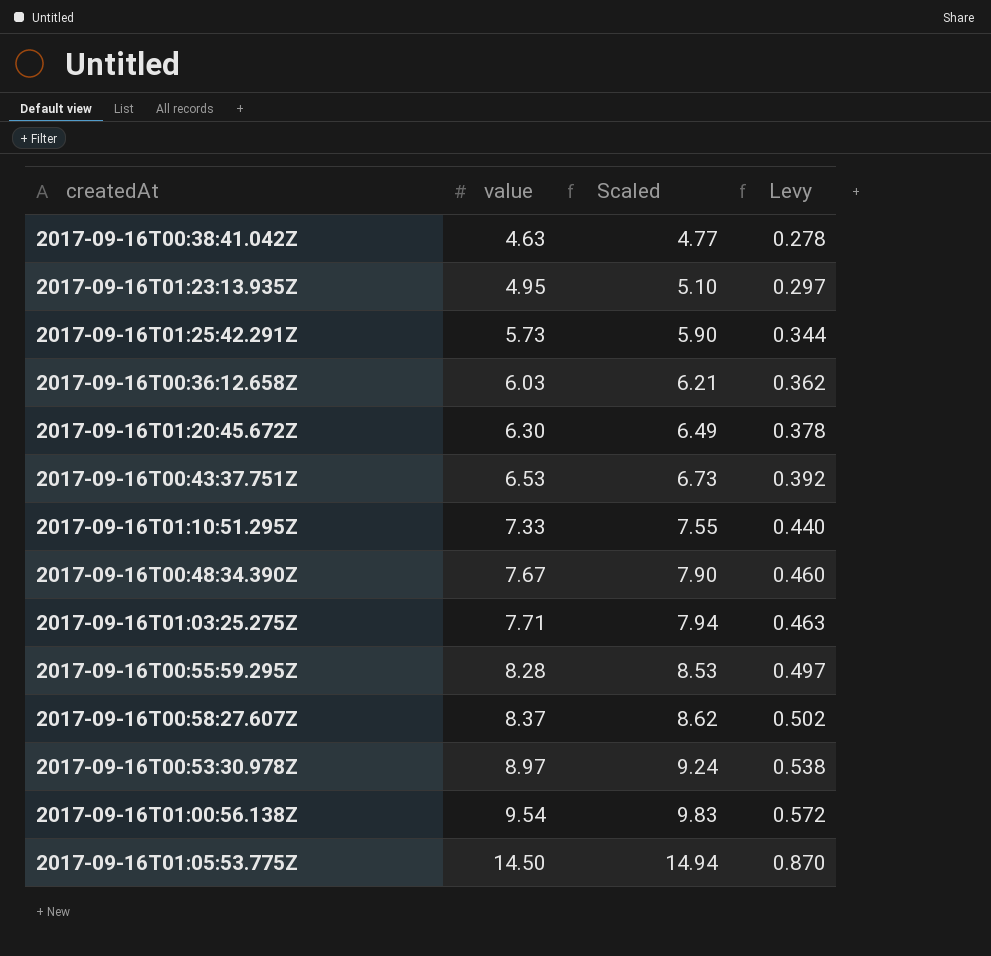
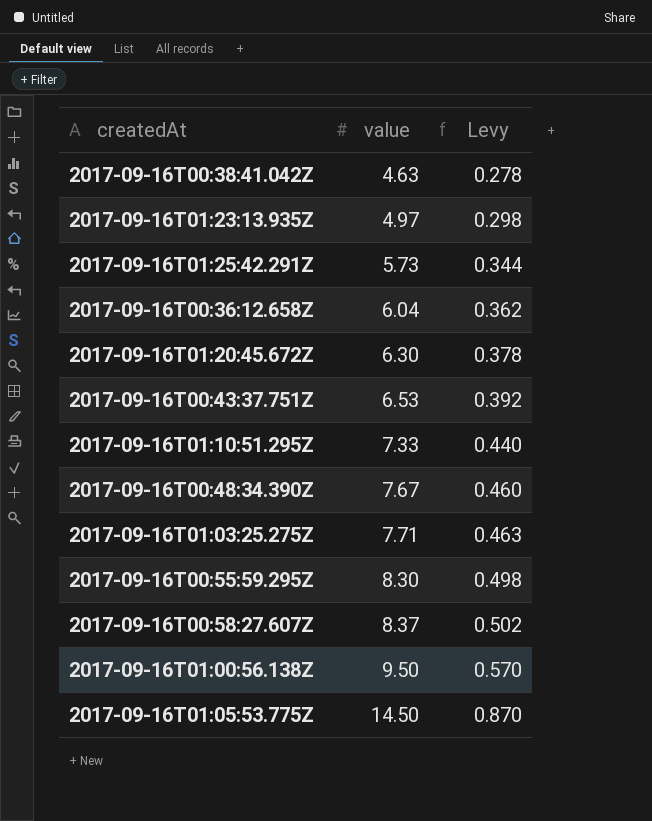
column Scaled | formula: [value] * 1.03 -> none
row 2017-09-16T00:53:30.978Z: 8.97 | 9.24 | 0.538 -> none
2017-09-16T01:23:13.935Z | value: 4.95 -> 4.97
2017-09-16T01:23:13.935Z | Levy: 0.297 -> 0.298
2017-09-16T00:36:12.658Z | value: 6.03 -> 6.04
2017-09-16T00:55:59.295Z | value: 8.28 -> 8.30
2017-09-16T00:55:59.295Z | Levy: 0.497 -> 0.498
2017-09-16T01:00:56.138Z | value: 9.54 -> 9.50
2017-09-16T01:00:56.138Z | Levy: 0.572 -> 0.570

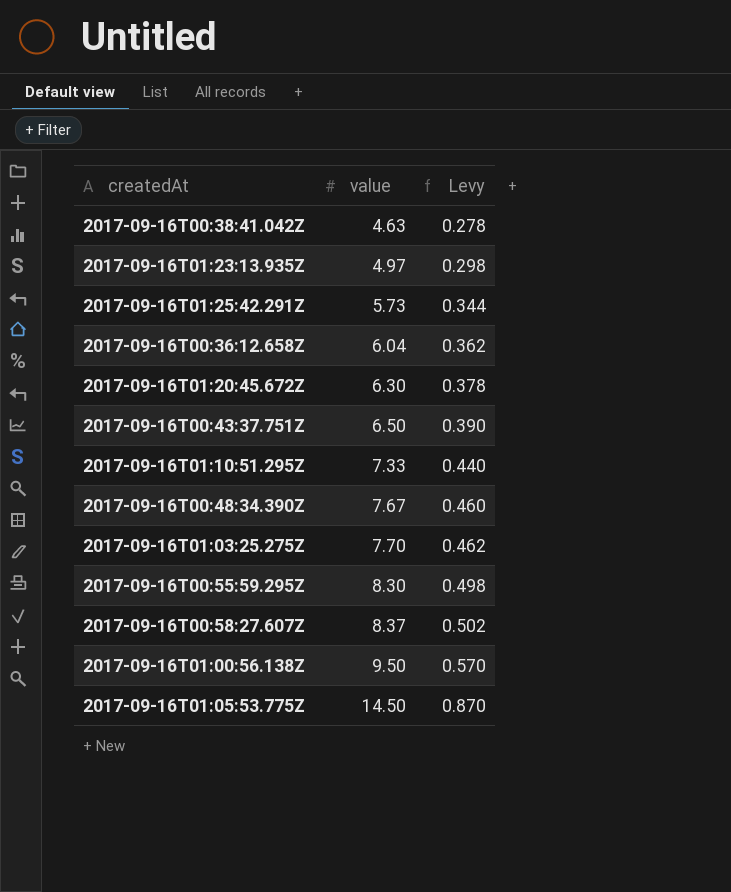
2017-09-16T00:43:37.751Z | value: 6.53 -> 6.50
2017-09-16T00:43:37.751Z | Levy: 0.392 -> 0.390
2017-09-16T01:03:25.275Z | value: 7.71 -> 7.70
2017-09-16T01:03:25.275Z | Levy: 0.463 -> 0.462

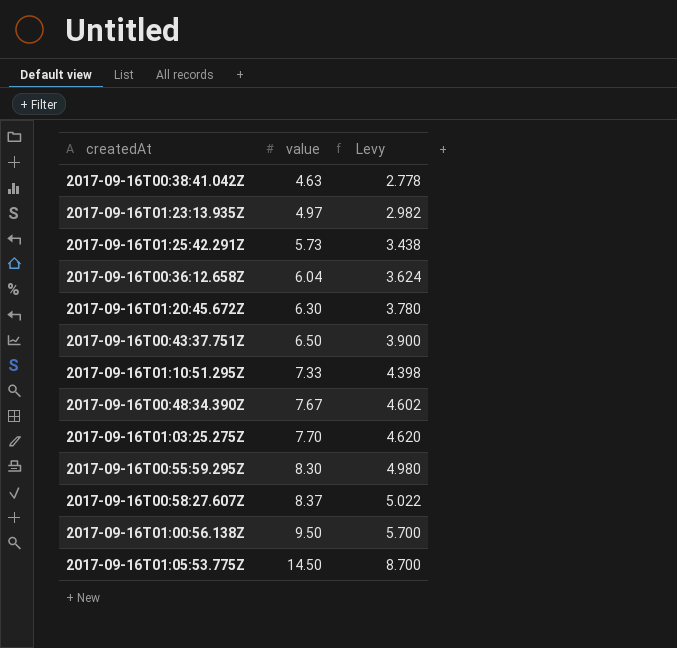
column Levy | formula: [value] * 0.06 -> [value] * 0.6

